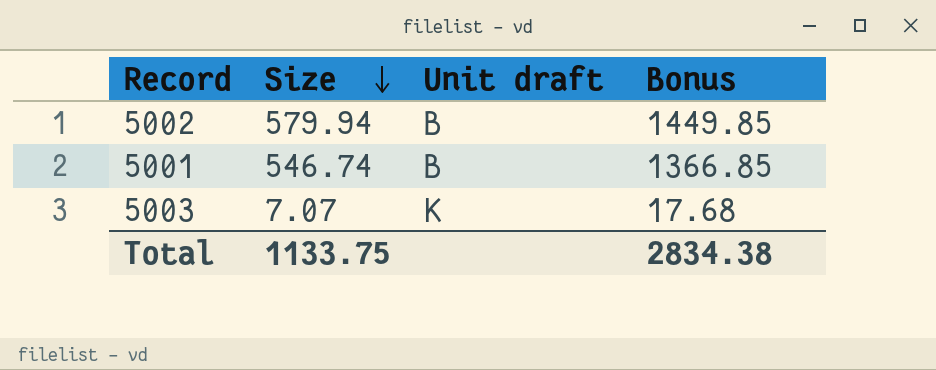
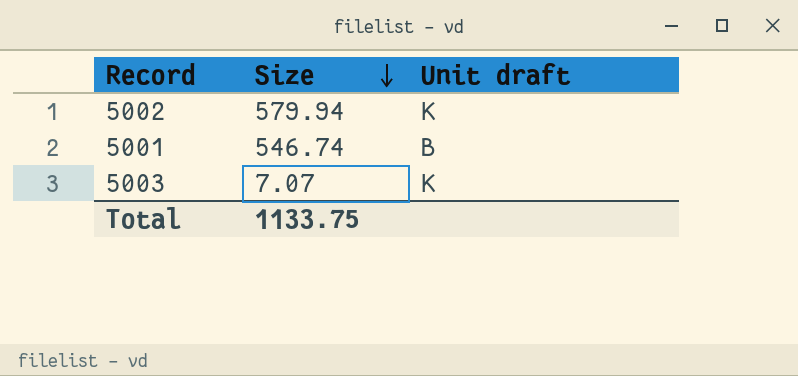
column Bonus | formula: [Size] * 2.5 -> none
5002 | Unit draft: B -> K

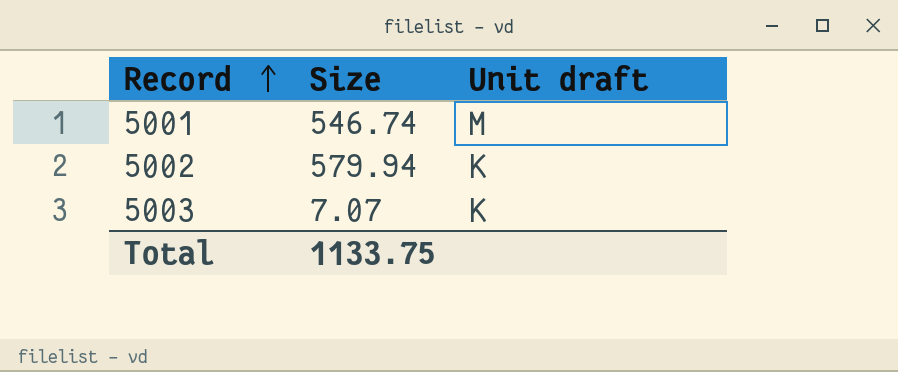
row order: Size descending -> Record ascending
5001 | Unit draft: B -> M

